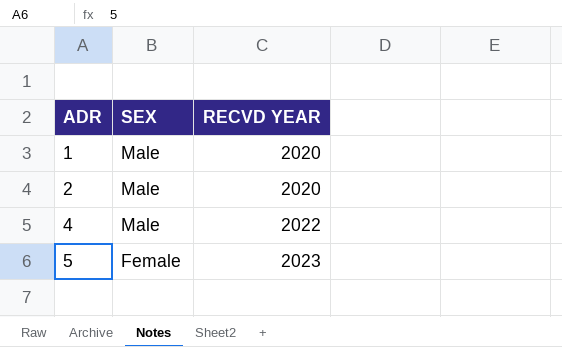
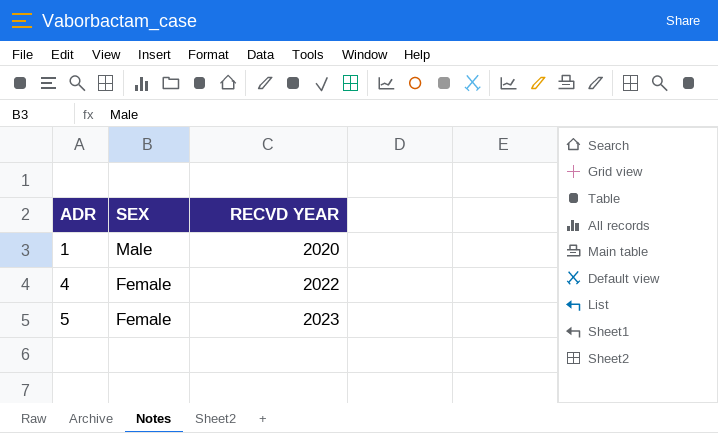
row 2: Male | 2020 -> none
4 | SEX: Male -> Female

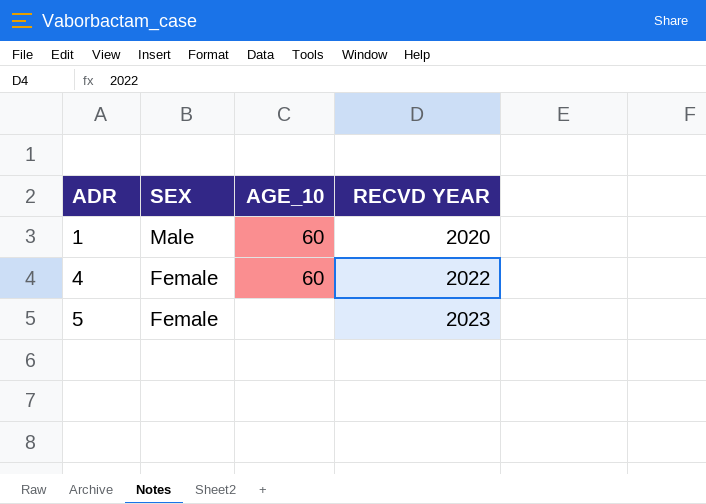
column AGE_10 | position: none -> 3

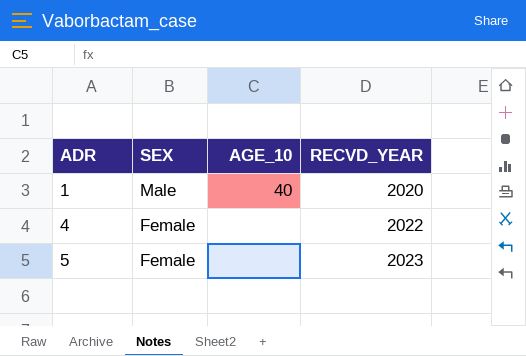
column name: RECVD YEAR -> RECVD_YEAR
1 | AGE_10: 60 -> 40
4 | AGE_10: 60 -> none

